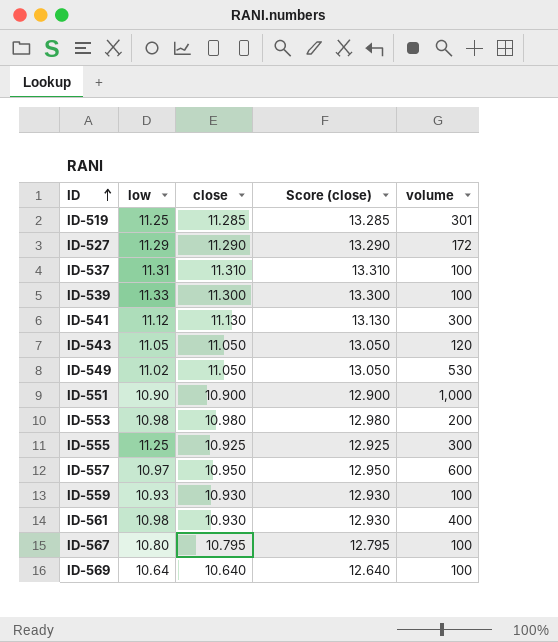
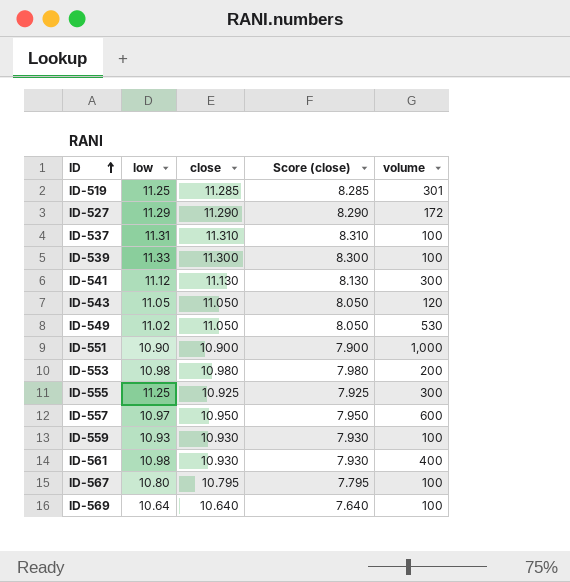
column Score (close) | formula: [close] + 2 -> [close] - 3

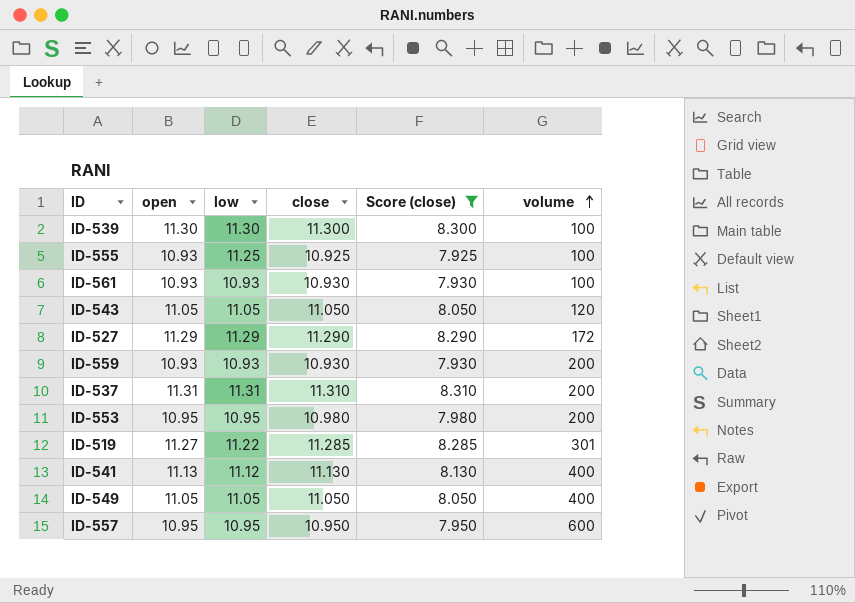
filter: none -> Score (close) >= 7.925
row order: ID ascending -> volume ascending
column open | position: none -> 2
ID-539 | low: 11.33 -> 11.30
ID-555 | volume: 300 -> 100
ID-561 | low: 10.98 -> 10.93
ID-561 | volume: 400 -> 100
ID-559 | volume: 100 -> 200
ID-537 | volume: 100 -> 200
ID-553 | low: 10.98 -> 10.95
ID-519 | low: 11.25 -> 11.22
ID-541 | volume: 300 -> 400
ID-549 | low: 11.02 -> 11.05
ID-549 | volume: 530 -> 400
ID-557 | low: 10.97 -> 10.95

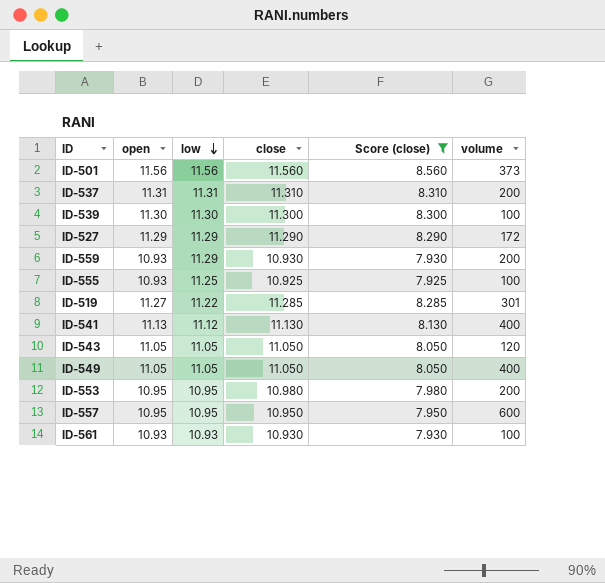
row order: volume ascending -> low descending
row ID-501: none -> 11.56 | 11.56 | 11.560 | 8.560 | 373
ID-559 | low: 10.93 -> 11.29

